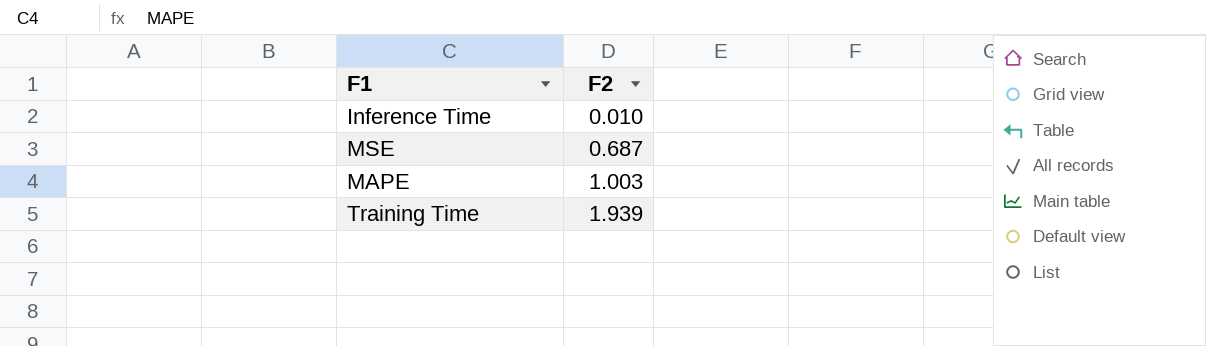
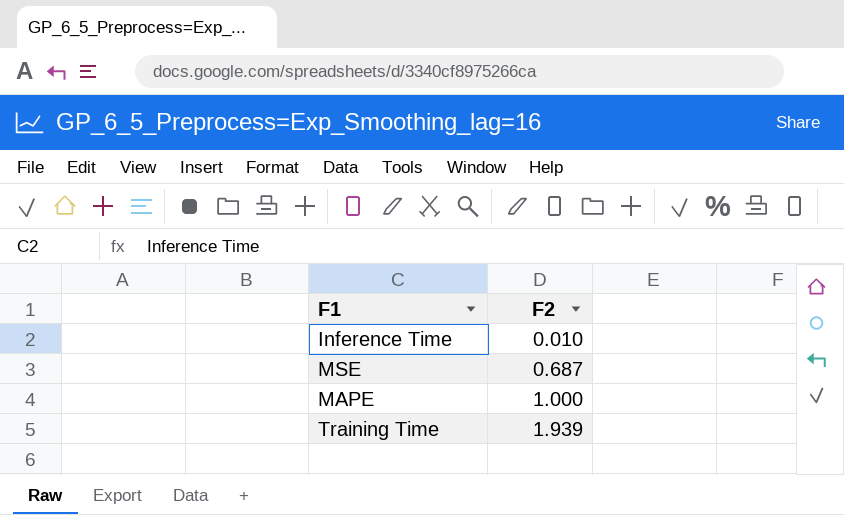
MAPE | F2: 1.003 -> 1.000

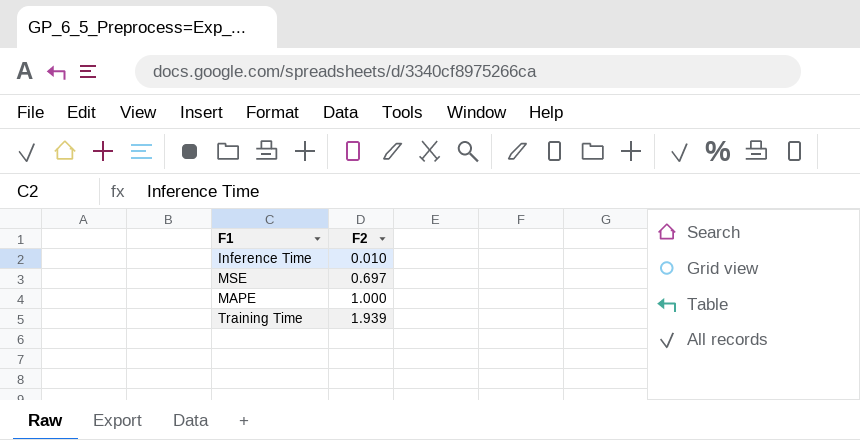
MSE | F2: 0.687 -> 0.697

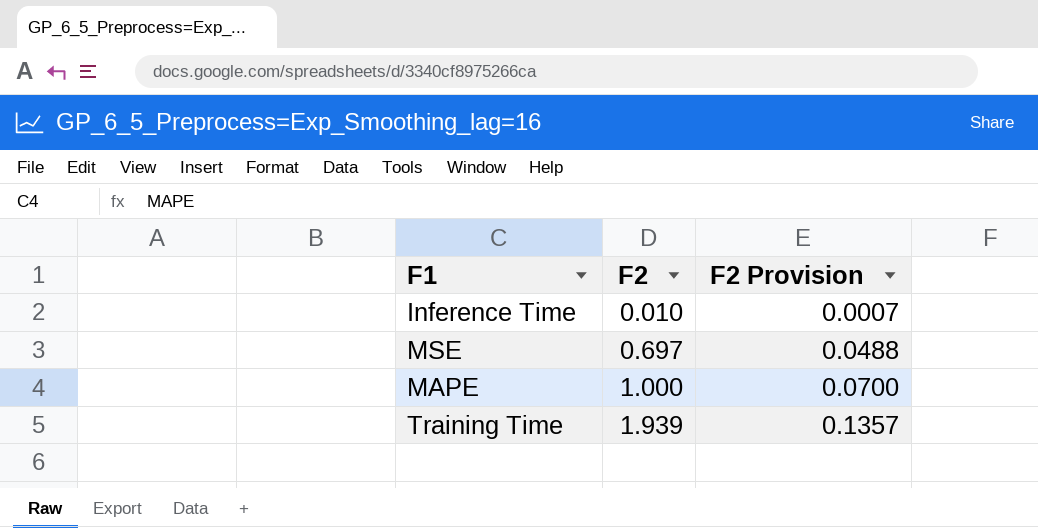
column F2 Provision | formula: none -> [F2] * 0.07

